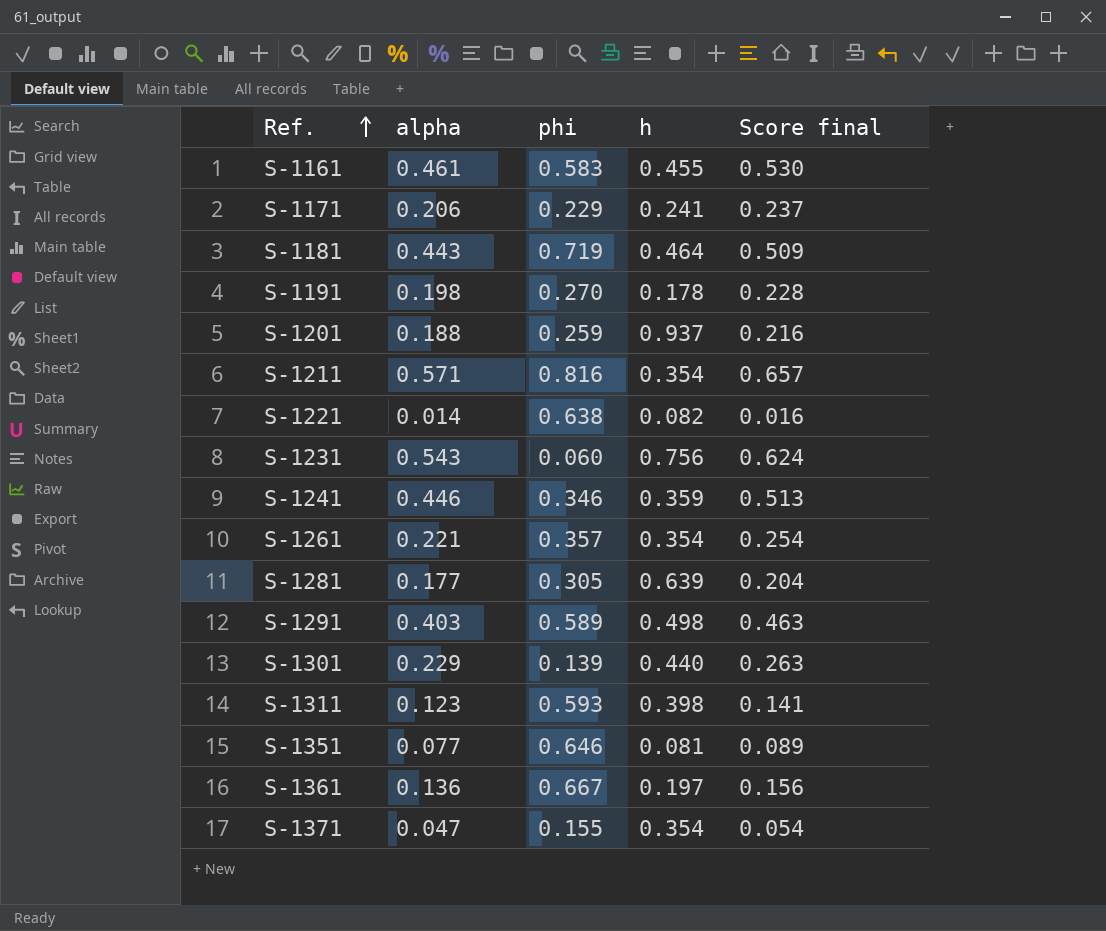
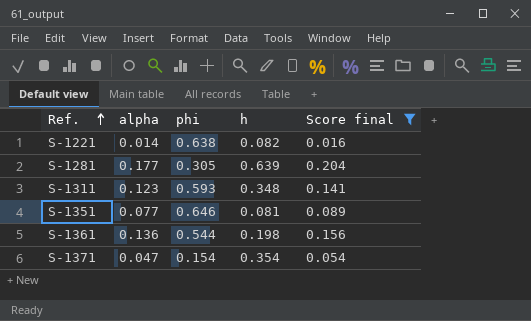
filter: none -> Score final <= 0.204
S-1311 | h: 0.398 -> 0.348
S-1361 | phi: 0.667 -> 0.544
S-1361 | h: 0.197 -> 0.198
S-1371 | phi: 0.155 -> 0.154

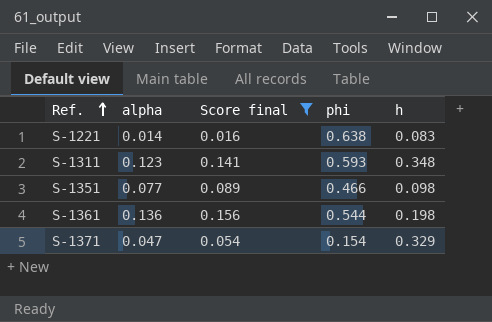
column Score final | position: 5 -> 3
row S-1281: 0.177 | 0.305 | 0.639 | 0.204 -> none
S-1221 | h: 0.082 -> 0.083
S-1351 | phi: 0.646 -> 0.466
S-1351 | h: 0.081 -> 0.098
S-1371 | h: 0.354 -> 0.329

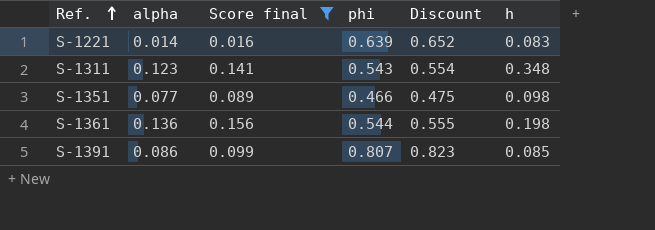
column Discount | formula: none -> [phi] * 1.02
row S-1371: 0.047 | 0.054 | 0.154 | 0.329 -> none
S-1221 | phi: 0.638 -> 0.639
S-1311 | phi: 0.593 -> 0.543
row S-1391: none -> 0.086 | 0.099 | 0.807 | 0.823 | 0.085

